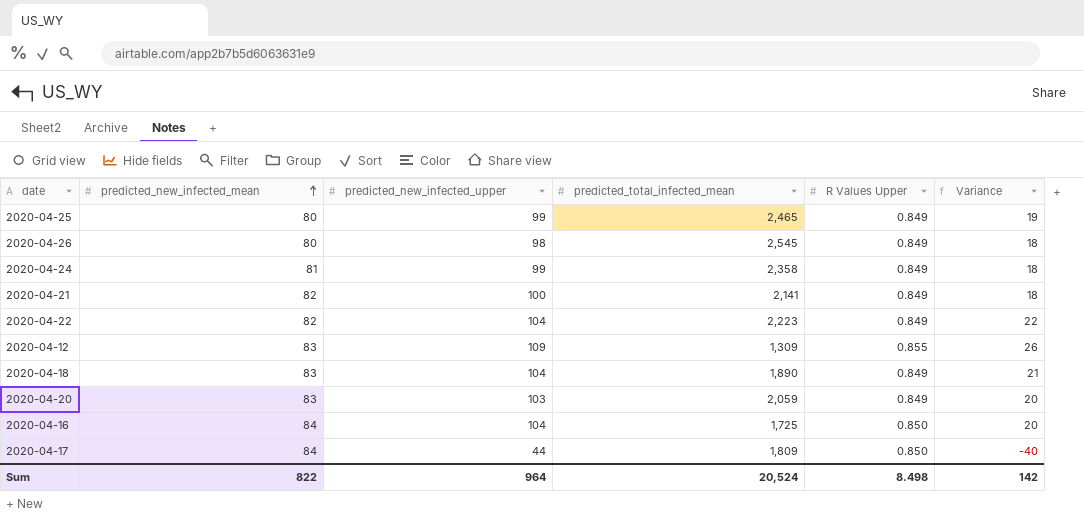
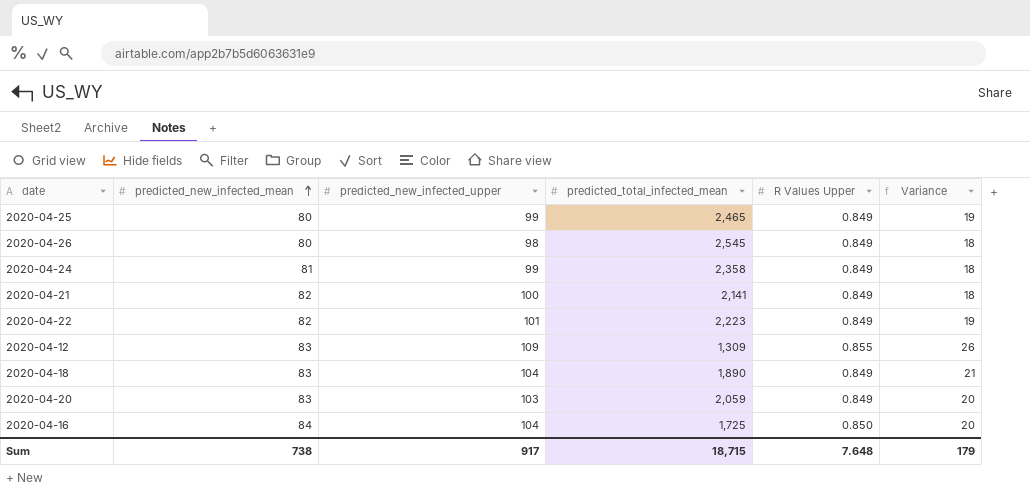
row 2020-04-17: 84 | 44 | 1,809 | 0.850 | -40 -> none
2020-04-22 | predicted_new_infected_upper: 104 -> 101
2020-04-22 | Variance: 22 -> 19
Sum | predicted_new_infected_mean: 822 -> 738
Sum | predicted_new_infected_upper: 964 -> 917
Sum | predicted_total_infected_mean: 20,524 -> 18,715
Sum | R Values Upper: 8.498 -> 7.648
Sum | Variance: 142 -> 179

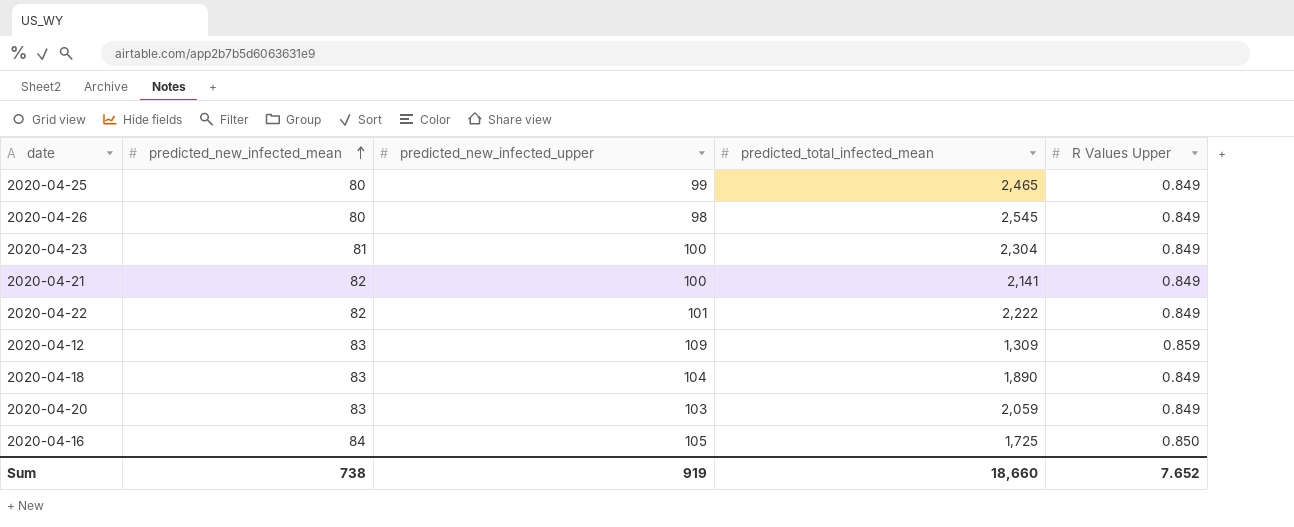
column Variance | formula: [predicted_new_infected_upper] - [predicted_new_infected_mean] -> none
row 2020-04-24: 81 | 99 | 2,358 | 0.849 | 18 -> none
row 2020-04-23: none -> 81 | 100 | 2,304 | 0.849
2020-04-22 | predicted_total_infected_mean: 2,223 -> 2,222
2020-04-12 | R Values Upper: 0.855 -> 0.859
2020-04-16 | predicted_new_infected_upper: 104 -> 105
Sum | predicted_new_infected_upper: 917 -> 919
Sum | predicted_total_infected_mean: 18,715 -> 18,660
Sum | R Values Upper: 7.648 -> 7.652

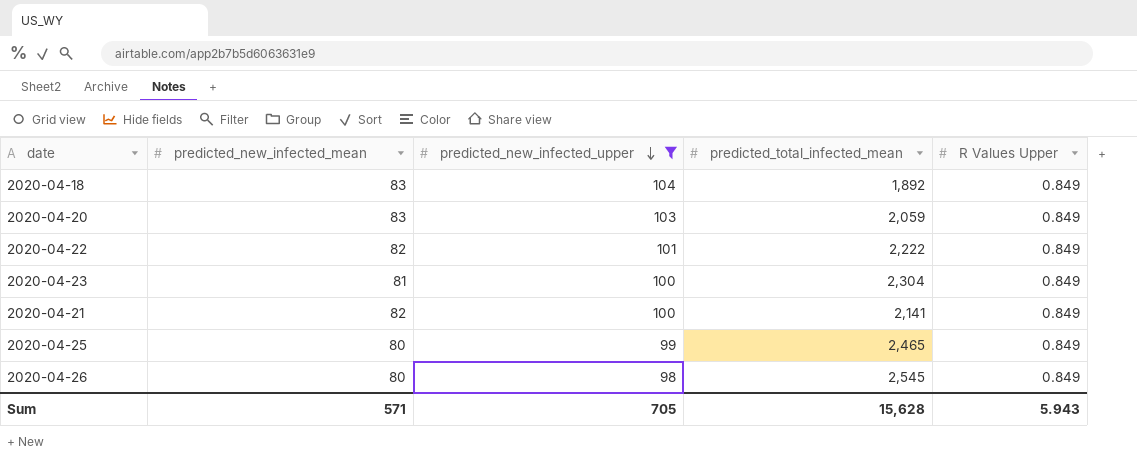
filter: none -> predicted_new_infected_upper <= 104
row order: predicted_new_infected_mean ascending -> predicted_new_infected_upper descending
2020-04-18 | predicted_total_infected_mean: 1,890 -> 1,892
Sum | predicted_new_infected_mean: 738 -> 571
Sum | predicted_new_infected_upper: 919 -> 705
Sum | predicted_total_infected_mean: 18,660 -> 15,628
Sum | R Values Upper: 7.652 -> 5.943

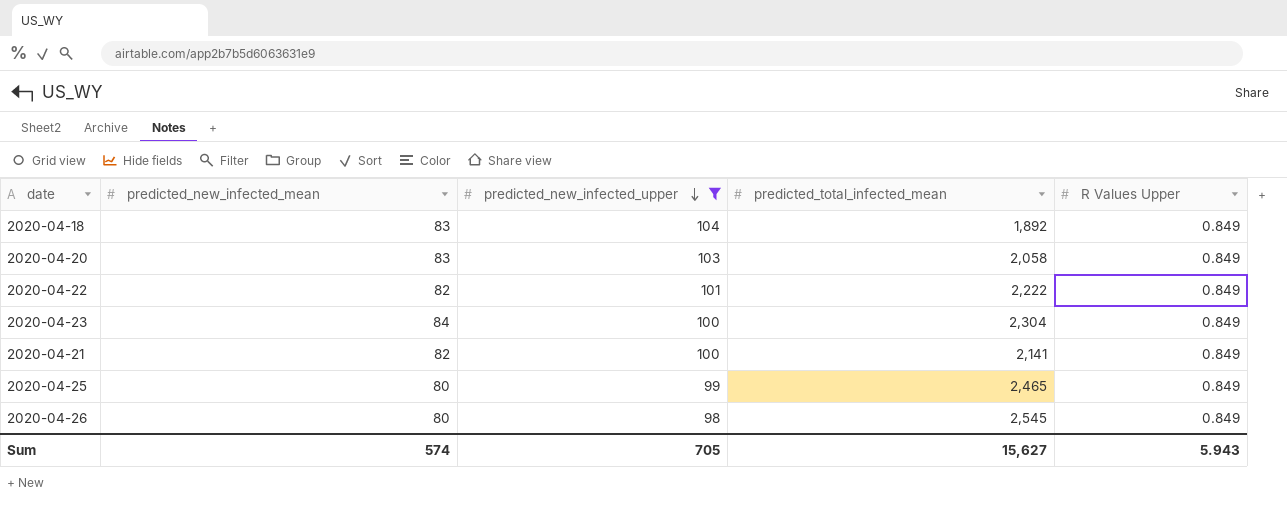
2020-04-20 | predicted_total_infected_mean: 2,059 -> 2,058
2020-04-23 | predicted_new_infected_mean: 81 -> 84
Sum | predicted_new_infected_mean: 571 -> 574
Sum | predicted_total_infected_mean: 15,628 -> 15,627

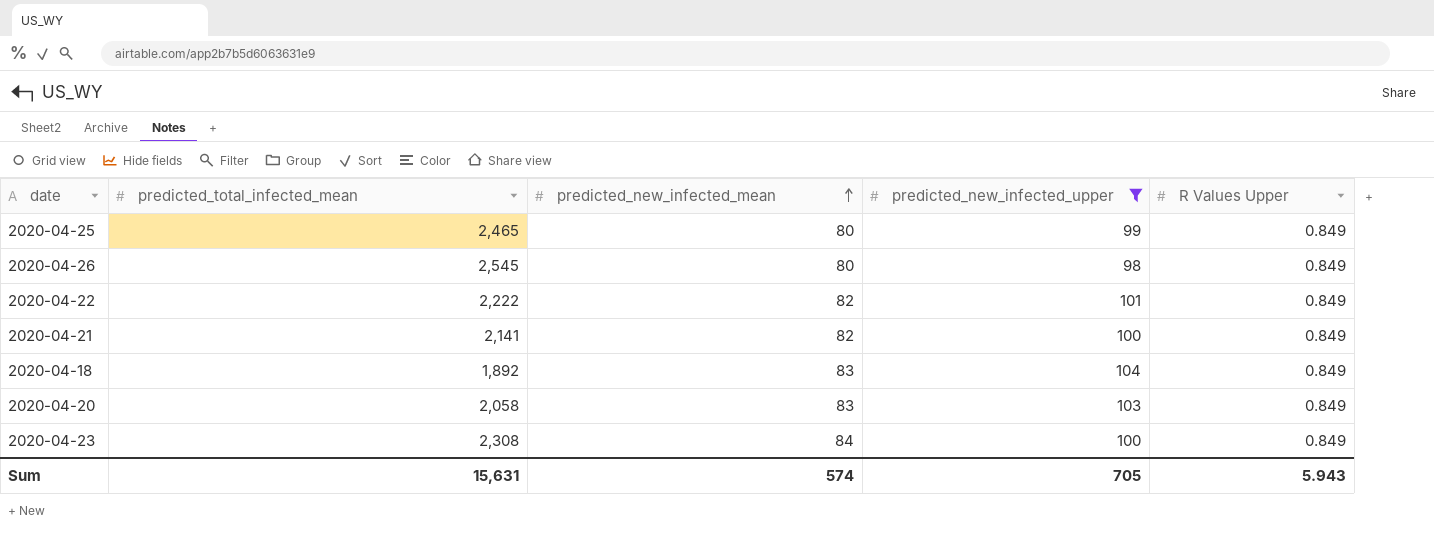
row order: predicted_new_infected_upper descending -> predicted_new_infected_mean ascending
column predicted_total_infected_mean | position: 4 -> 2
2020-04-23 | predicted_total_infected_mean: 2,304 -> 2,308
Sum | predicted_total_infected_mean: 15,627 -> 15,631

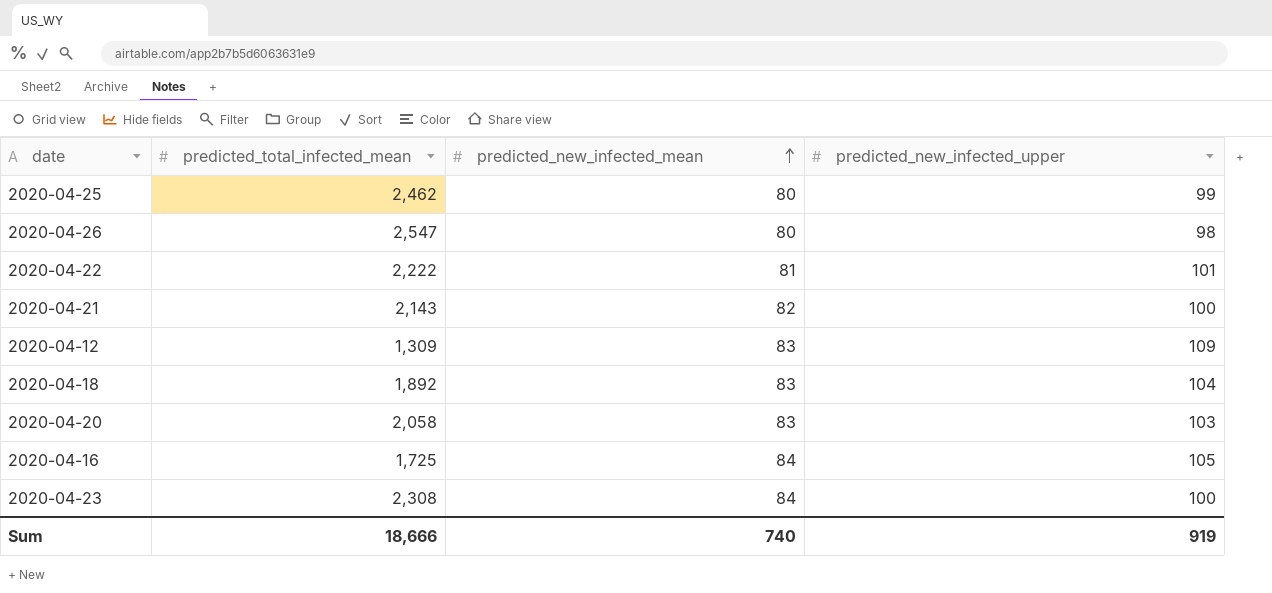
filter: predicted_new_infected_upper <= 104 -> none
column R Values Upper | position: 5 -> none
2020-04-25 | predicted_total_infected_mean: 2,465 -> 2,462
2020-04-26 | predicted_total_infected_mean: 2,545 -> 2,547
2020-04-22 | predicted_new_infected_mean: 82 -> 81
2020-04-21 | predicted_total_infected_mean: 2,141 -> 2,143
Sum | predicted_total_infected_mean: 15,631 -> 18,666
Sum | predicted_new_infected_mean: 574 -> 740
Sum | predicted_new_infected_upper: 705 -> 919

